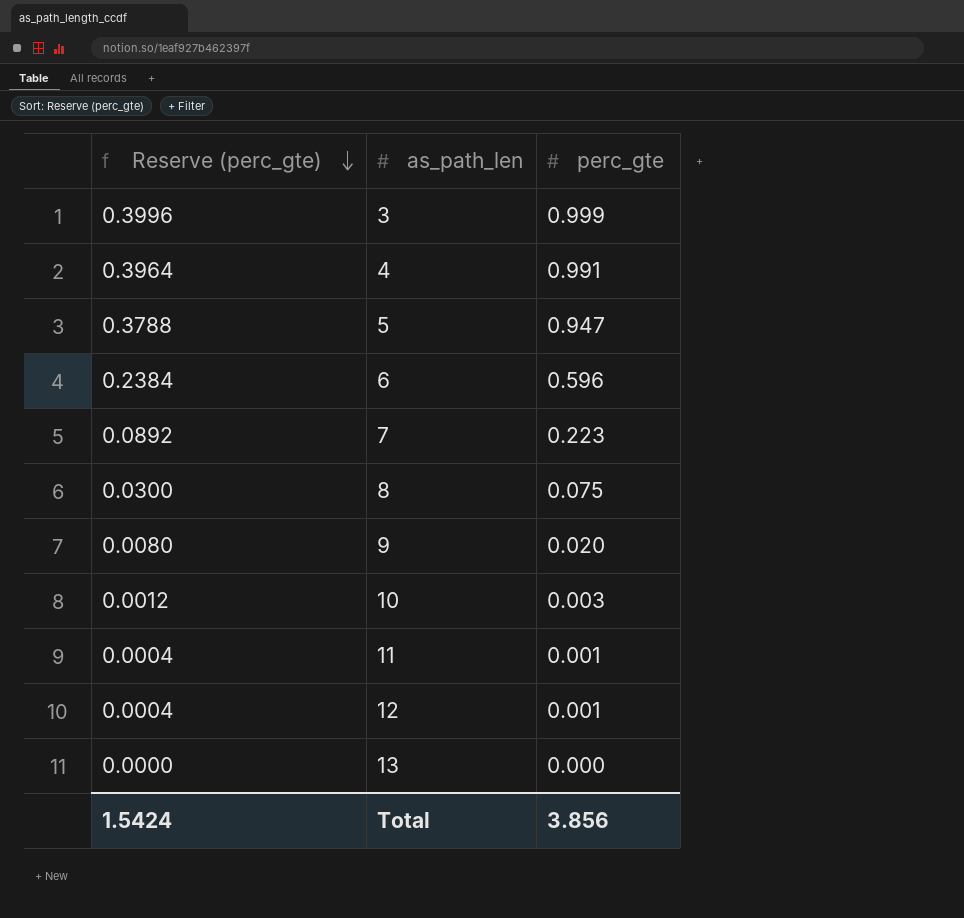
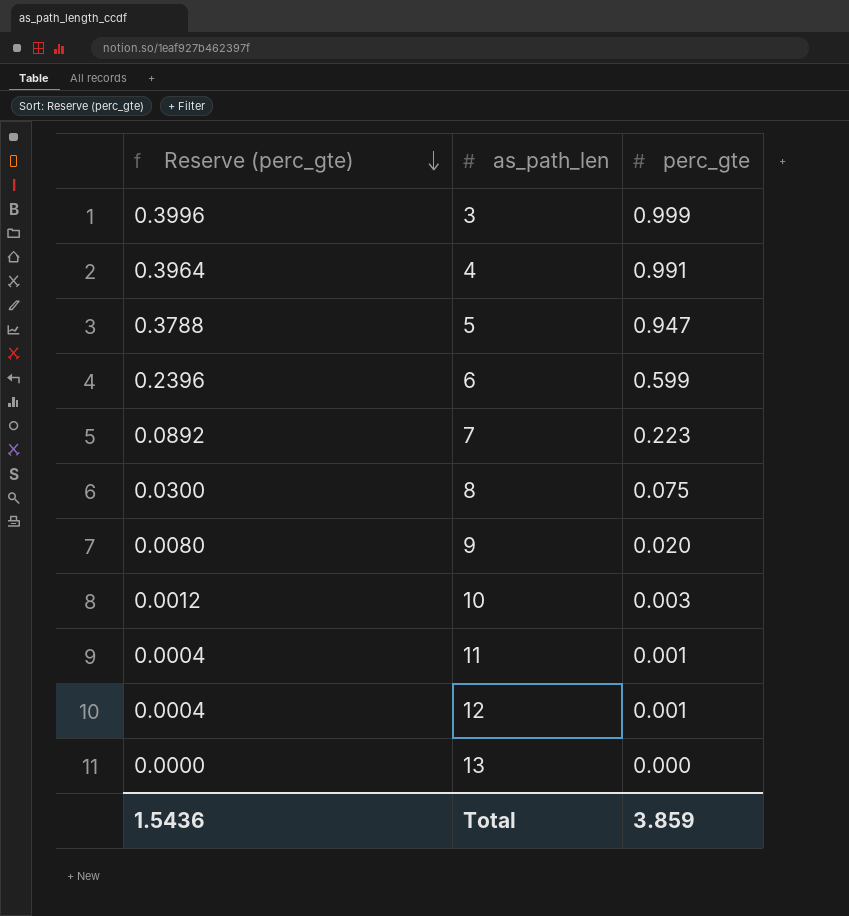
6 | Reserve (perc_gte): 0.2384 -> 0.2396
6 | perc_gte: 0.596 -> 0.599
Total | Reserve (perc_gte): 1.5424 -> 1.5436
Total | perc_gte: 3.856 -> 3.859

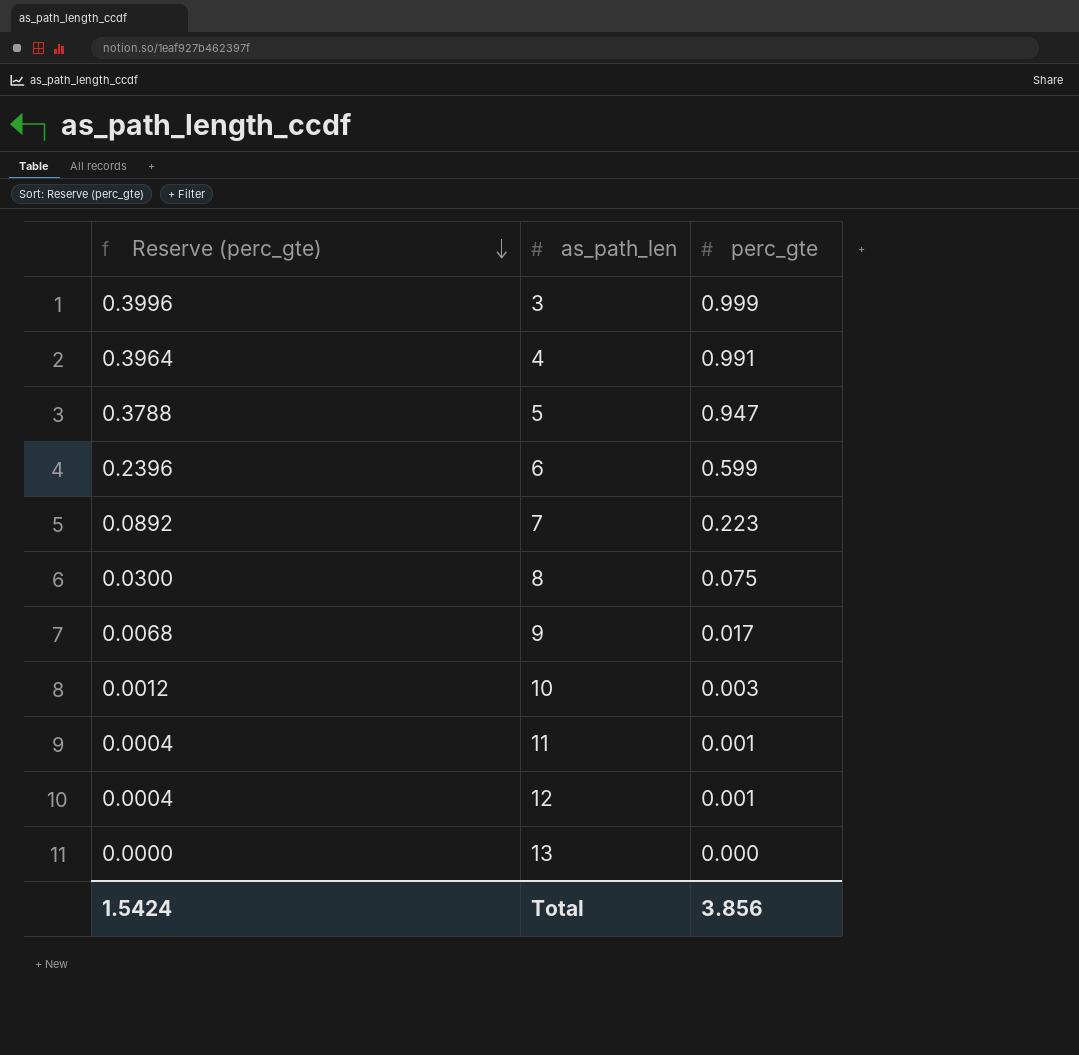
9 | Reserve (perc_gte): 0.0080 -> 0.0068
9 | perc_gte: 0.020 -> 0.017
Total | Reserve (perc_gte): 1.5436 -> 1.5424
Total | perc_gte: 3.859 -> 3.856

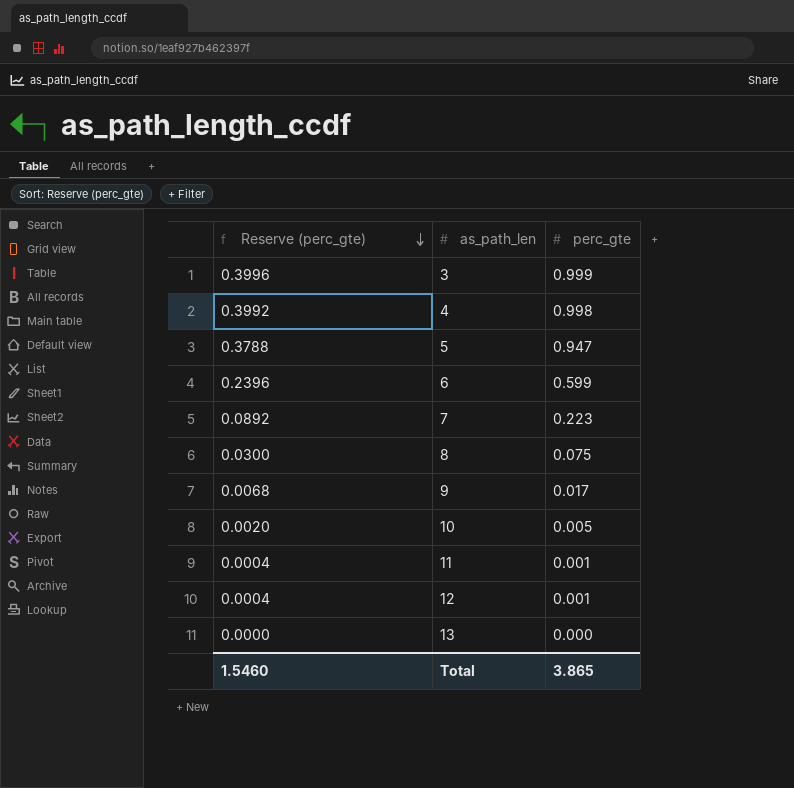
4 | Reserve (perc_gte): 0.3964 -> 0.3992
4 | perc_gte: 0.991 -> 0.998
10 | Reserve (perc_gte): 0.0012 -> 0.0020
10 | perc_gte: 0.003 -> 0.005
Total | Reserve (perc_gte): 1.5424 -> 1.5460
Total | perc_gte: 3.856 -> 3.865

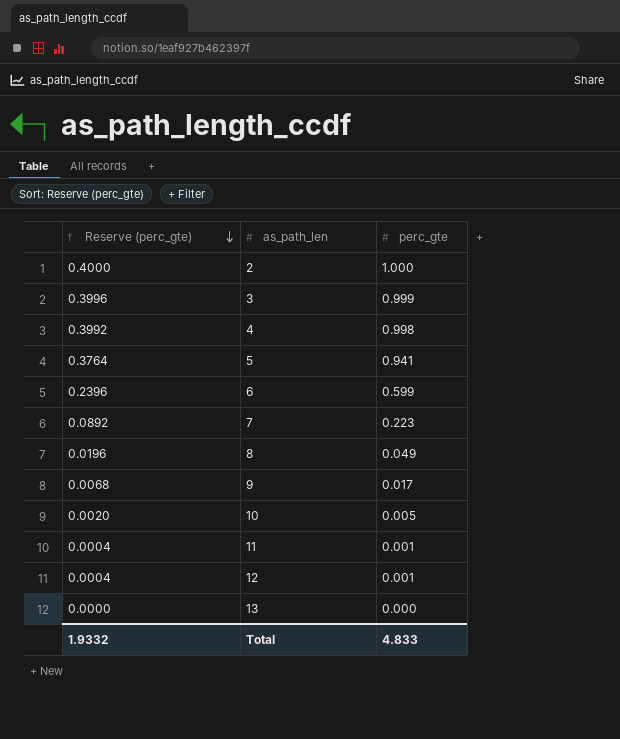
row 2: none -> 0.4000 | 1.000
5 | Reserve (perc_gte): 0.3788 -> 0.3764
5 | perc_gte: 0.947 -> 0.941
8 | Reserve (perc_gte): 0.0300 -> 0.0196
8 | perc_gte: 0.075 -> 0.049
Total | Reserve (perc_gte): 1.5460 -> 1.9332
Total | perc_gte: 3.865 -> 4.833

